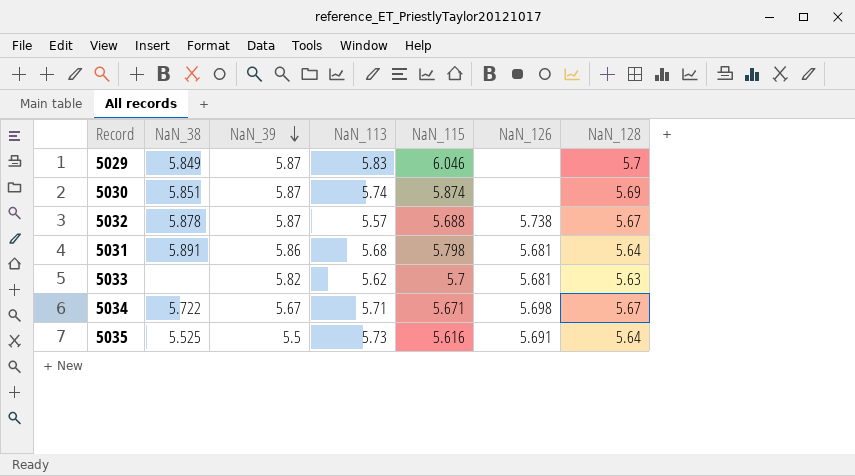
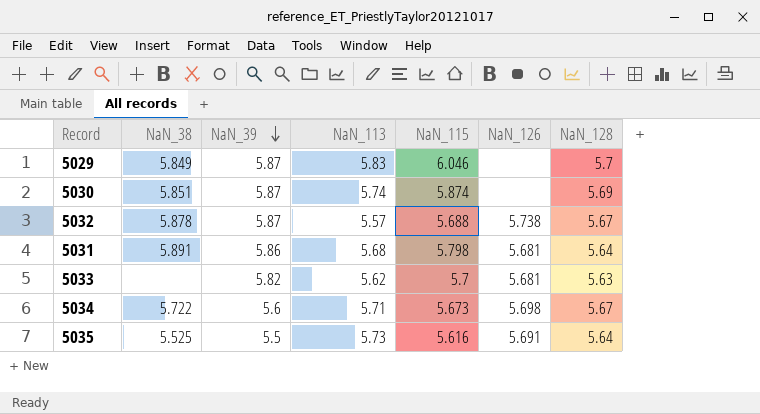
5034 | NaN_39: 5.67 -> 5.6
5034 | NaN_115: 5.671 -> 5.673

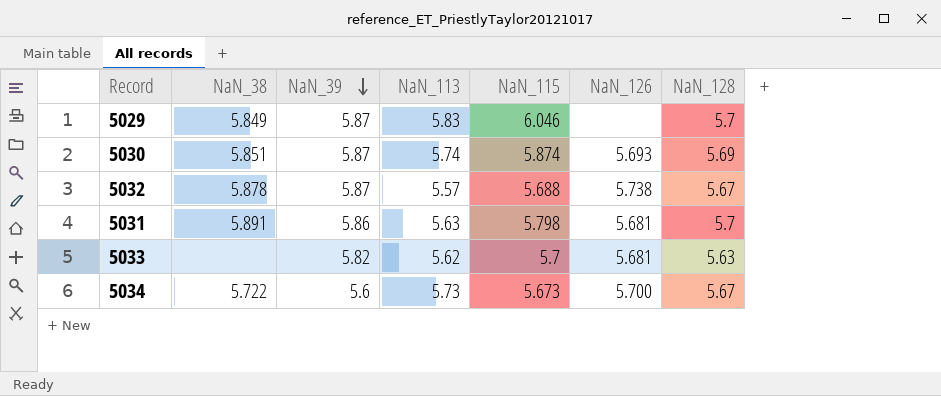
row 5035: 5.525 | 5.5 | 5.73 | 5.616 | 5.691 | 5.64 -> none
5030 | NaN_126: none -> 5.693
5031 | NaN_113: 5.68 -> 5.63
5031 | NaN_128: 5.64 -> 5.7
5034 | NaN_113: 5.71 -> 5.73
5034 | NaN_126: 5.698 -> 5.700

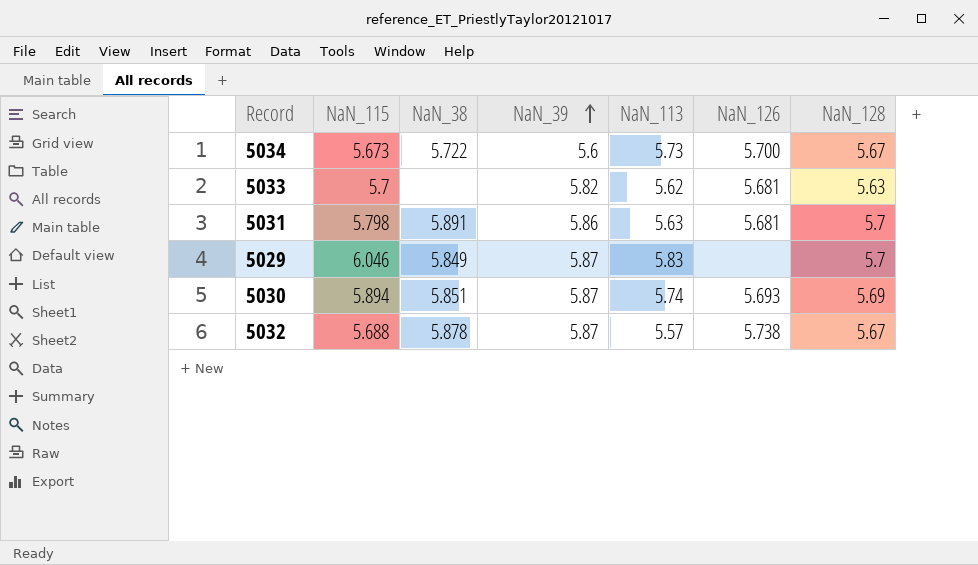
row order: NaN_39 descending -> NaN_39 ascending
column NaN_115 | position: 5 -> 2
5030 | NaN_115: 5.874 -> 5.894

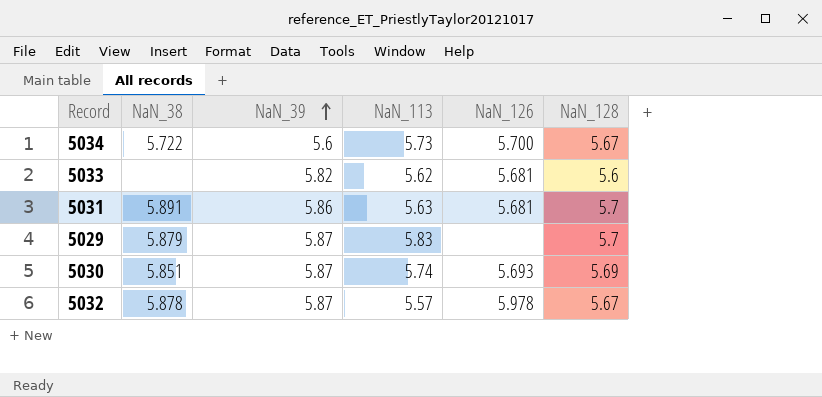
column NaN_115 | position: 2 -> none
5033 | NaN_128: 5.63 -> 5.6
5029 | NaN_38: 5.849 -> 5.879
5032 | NaN_126: 5.738 -> 5.978

